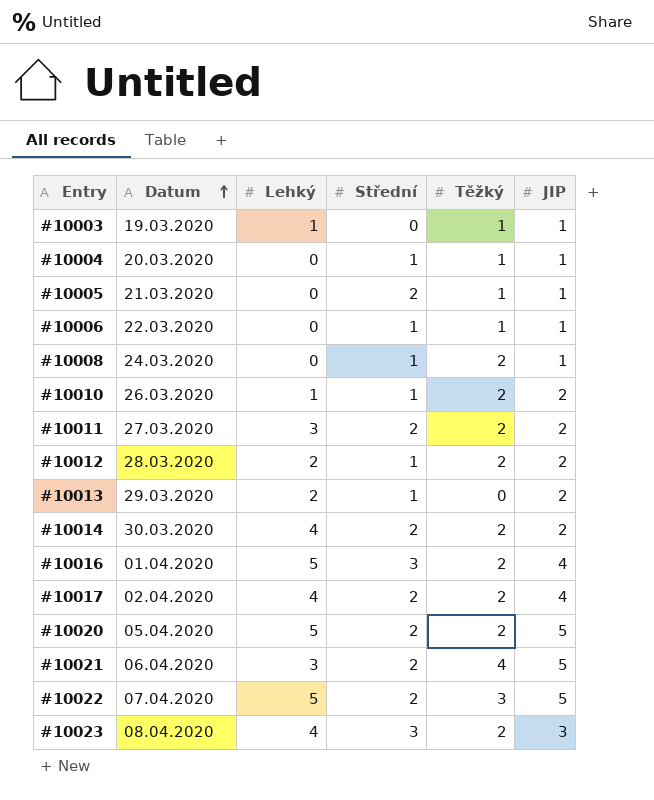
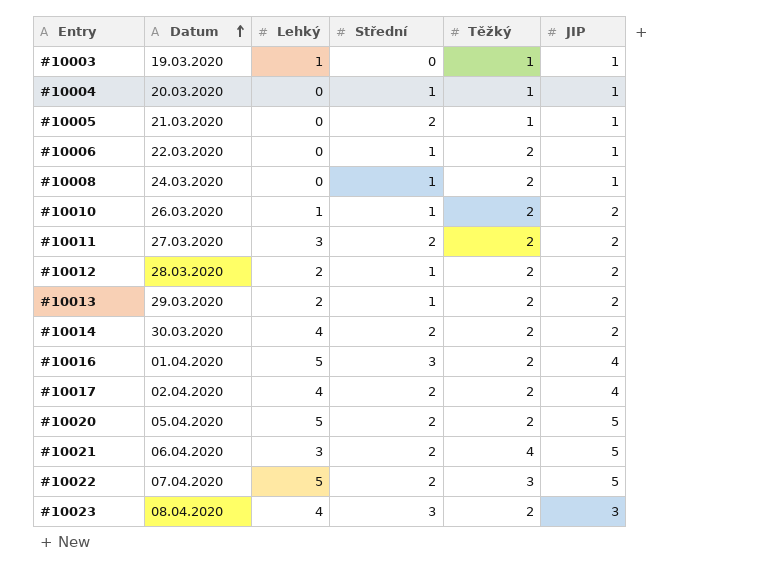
#10006 | Těžký: 1 -> 2
#10013 | Těžký: 0 -> 2

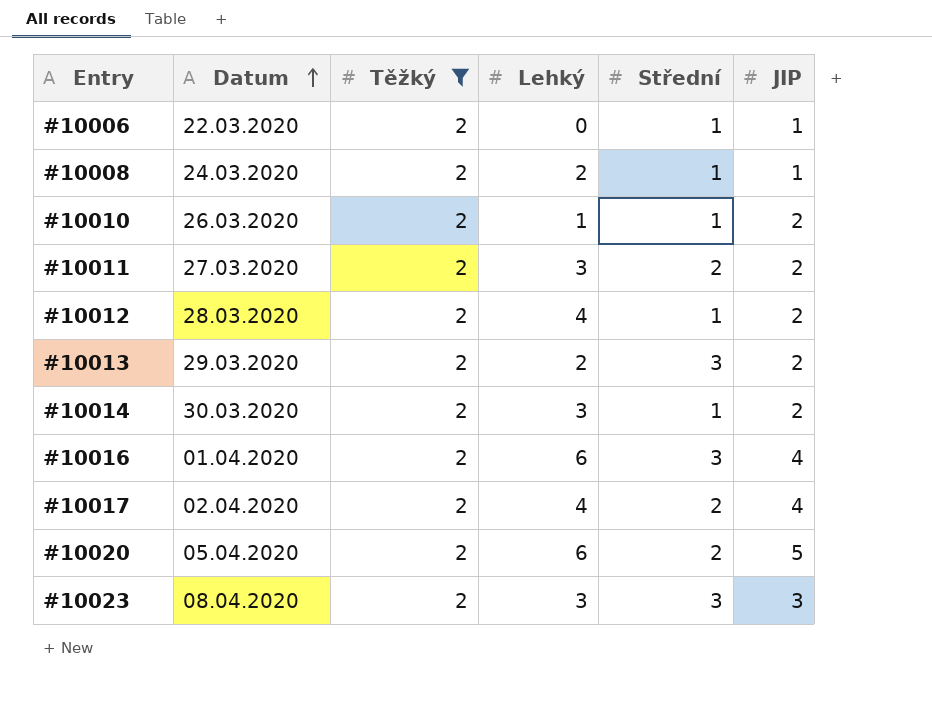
filter: none -> Těžký = 2
column Těžký | position: 5 -> 3
#10008 | Lehký: 0 -> 2
#10012 | Lehký: 2 -> 4
#10013 | Střední: 1 -> 3
#10014 | Lehký: 4 -> 3
#10014 | Střední: 2 -> 1
#10016 | Lehký: 5 -> 6
#10020 | Lehký: 5 -> 6
#10023 | Lehký: 4 -> 3

